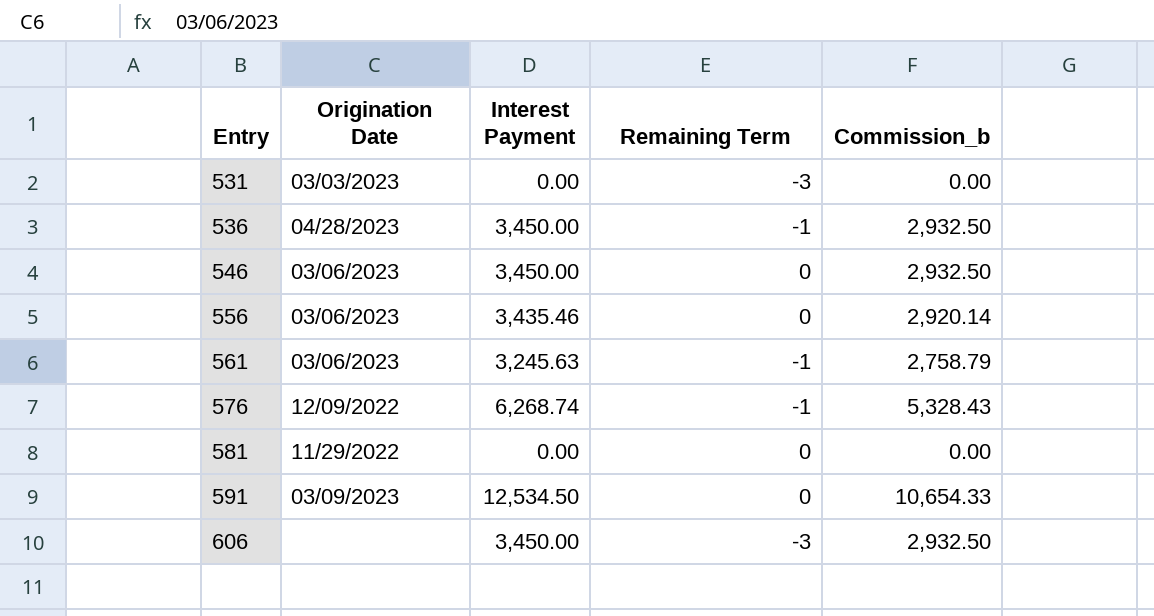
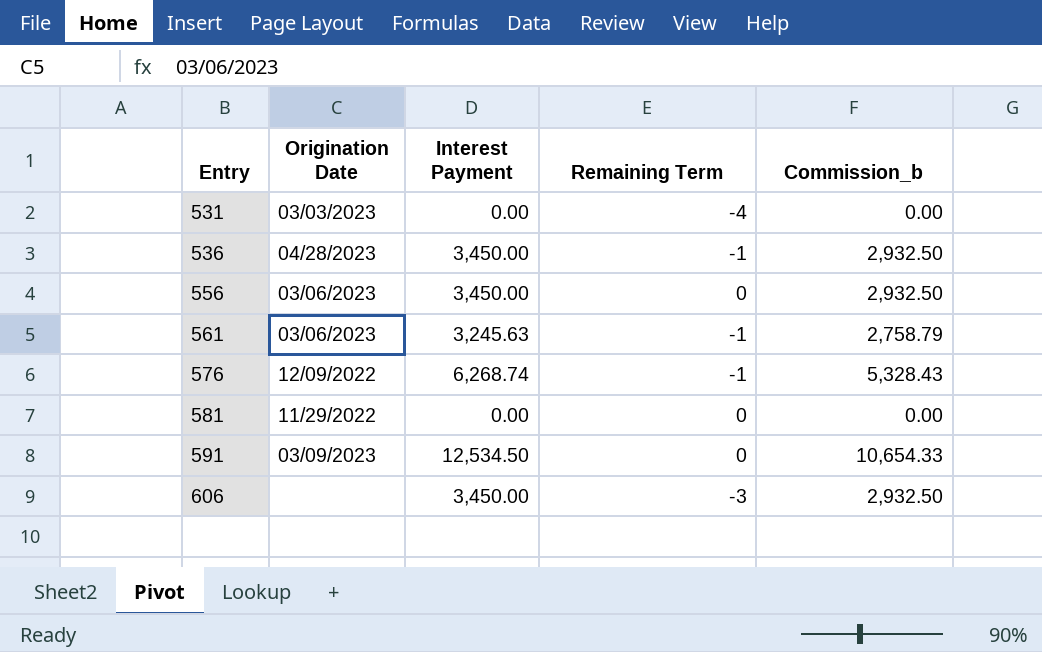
row 546: 03/06/2023 | 3,450.00 | 0 | 2,932.50 -> none
531 | Remaining Term: -3 -> -4
556 | Interest Payment: 3,435.46 -> 3,450.00
556 | Commission_b: 2,920.14 -> 2,932.50

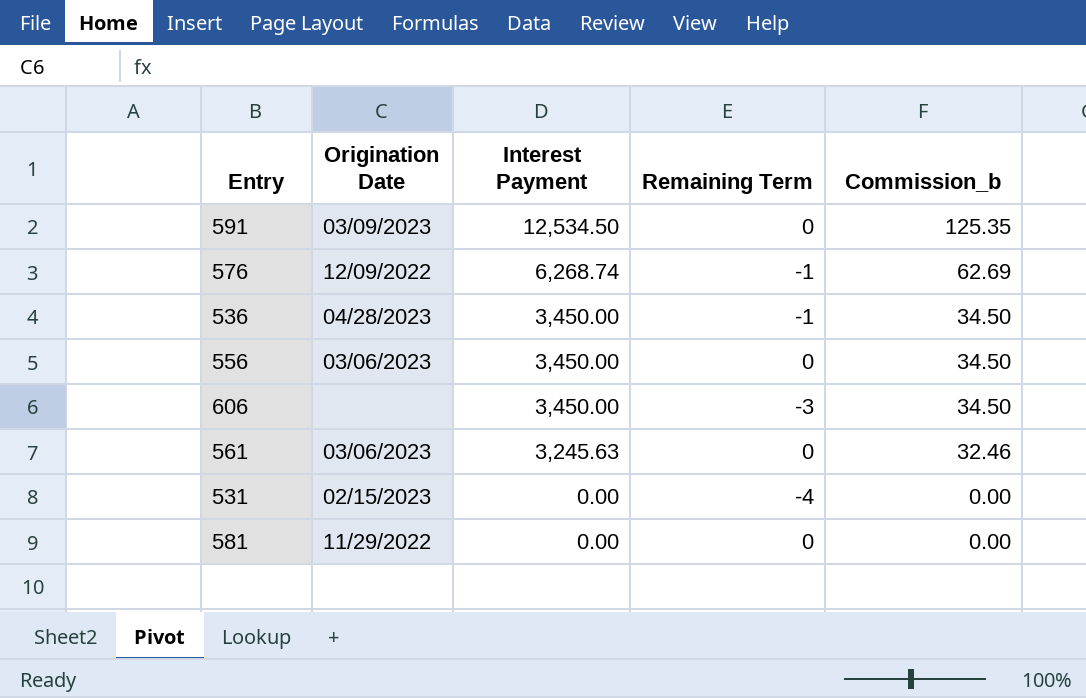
row order: Entry ascending -> Interest Payment descending
column Commission_b | formula: [Interest Payment] * 0.85 -> [Interest Payment] * 0.01
561 | Remaining Term: -1 -> 0
531 | Origination Date: 03/03/2023 -> 02/15/2023

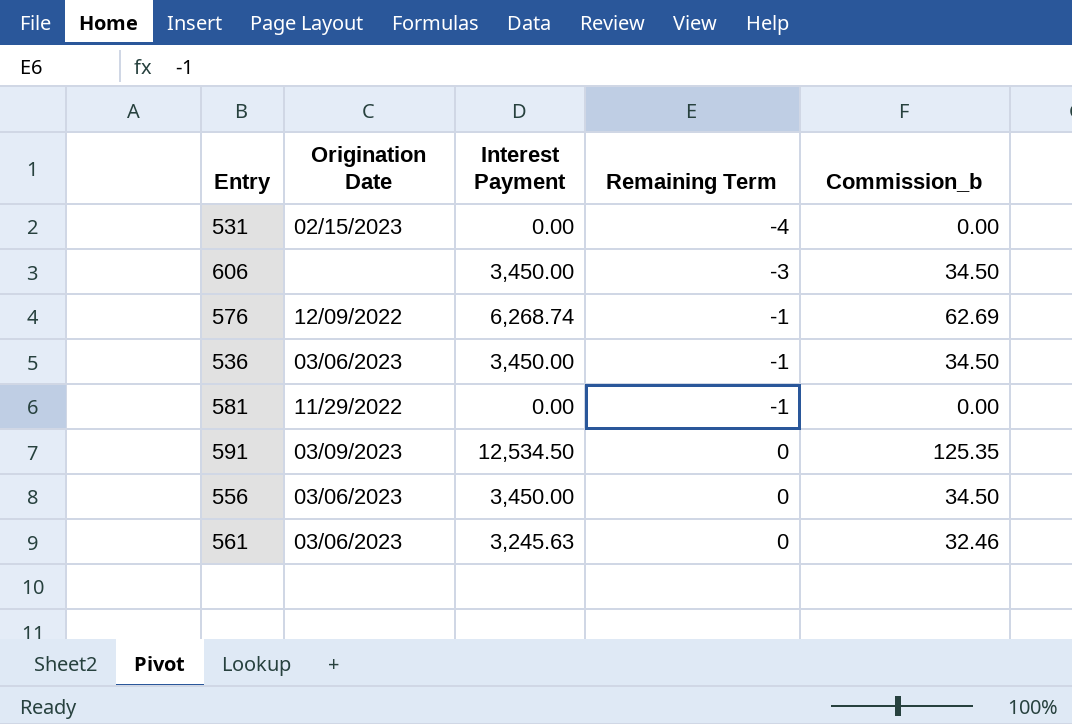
row order: Interest Payment descending -> Remaining Term ascending
536 | Origination Date: 04/28/2023 -> 03/06/2023
581 | Remaining Term: 0 -> -1

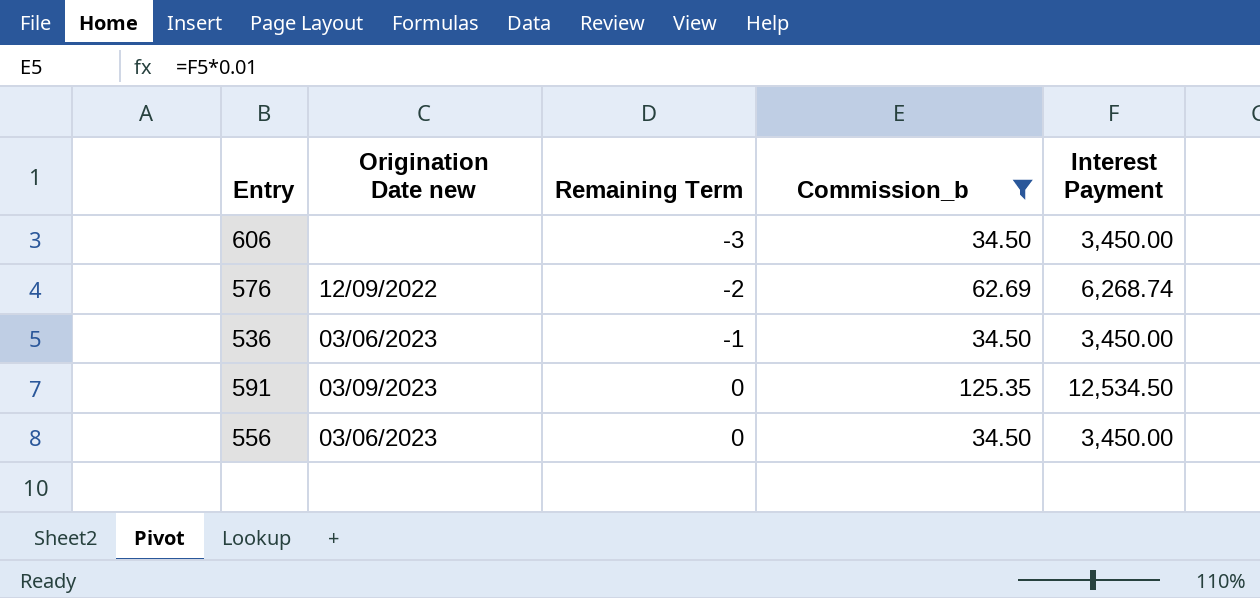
filter: none -> Commission_b >= 34.50
column name: Origination Date -> Origination Date new
column Interest Payment | position: 3 -> 5
576 | Remaining Term: -1 -> -2

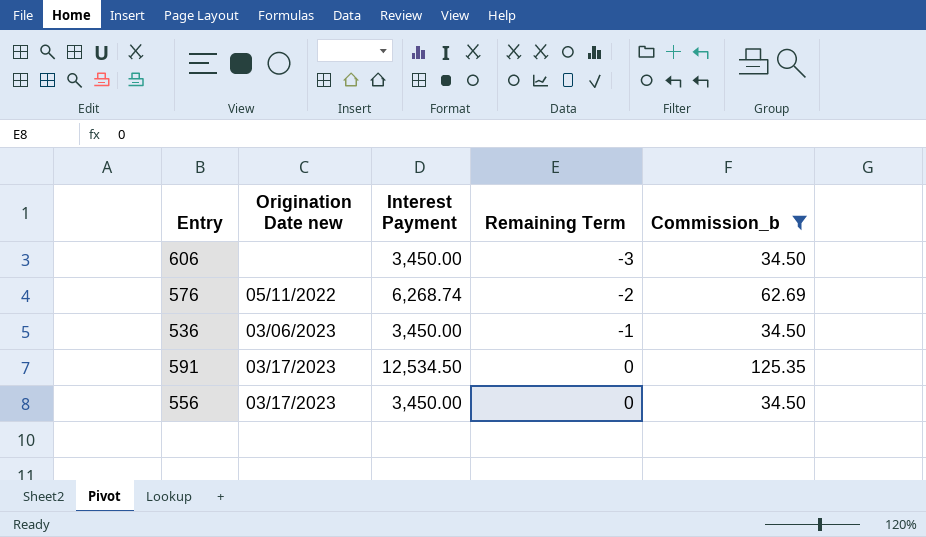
column Interest Payment | position: 5 -> 3
576 | Origination Date new: 12/09/2022 -> 05/11/2022
591 | Origination Date new: 03/09/2023 -> 03/17/2023
556 | Origination Date new: 03/06/2023 -> 03/17/2023

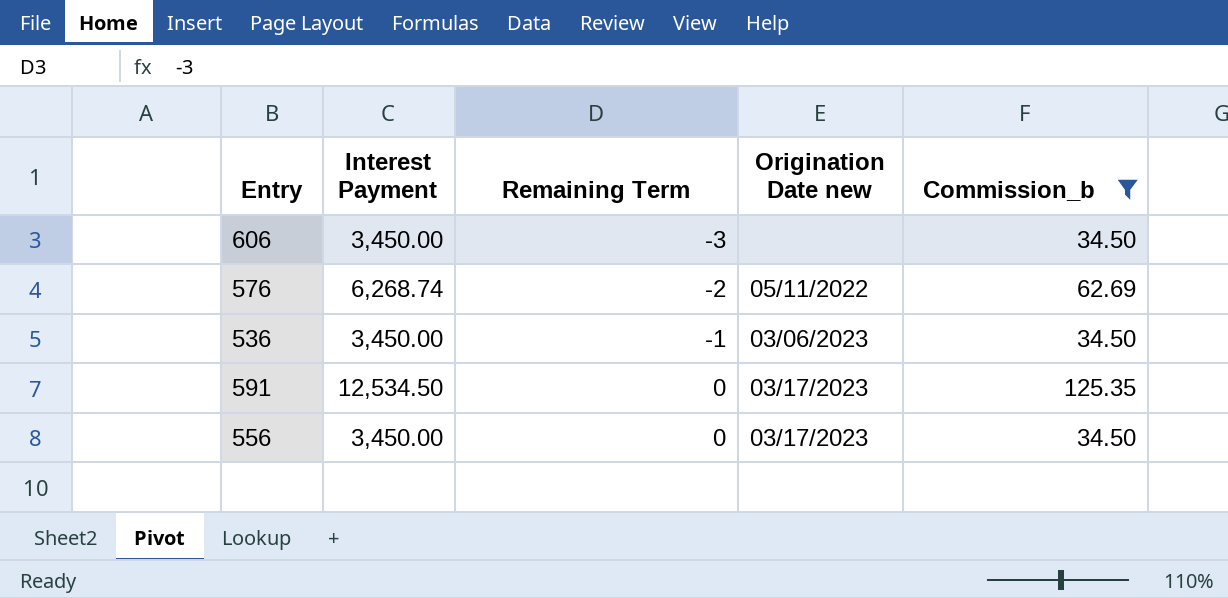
column Origination Date new | position: 2 -> 4

